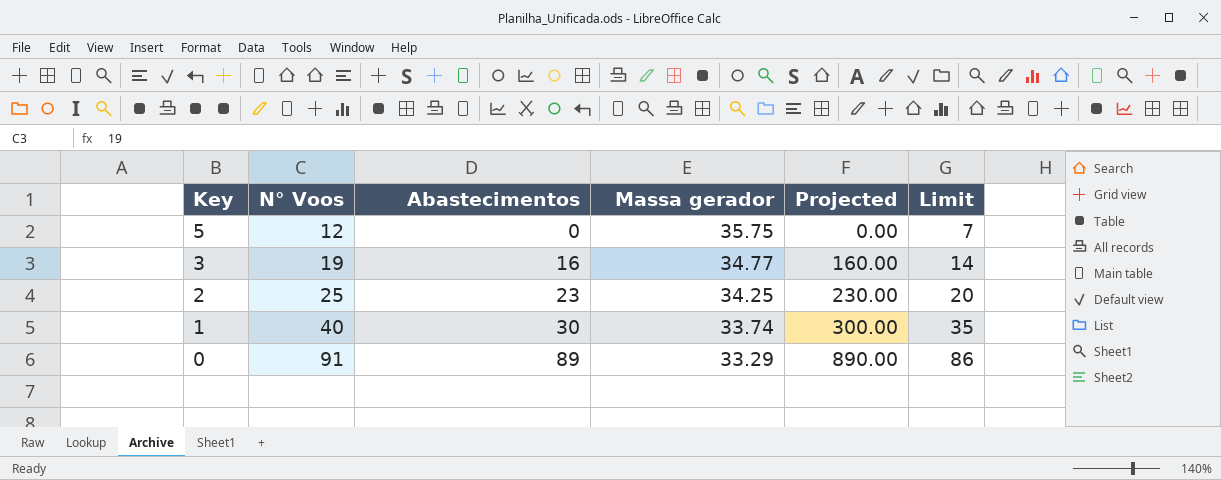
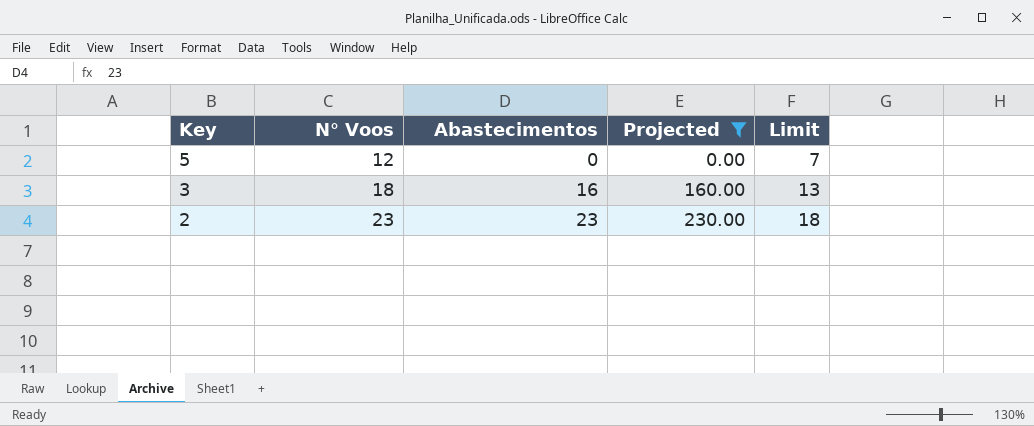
filter: none -> Projected <= 230.00
column Massa gerador | position: 4 -> none
3 | N° Voos: 19 -> 18
3 | Limit: 14 -> 13
2 | N° Voos: 25 -> 23
2 | Limit: 20 -> 18

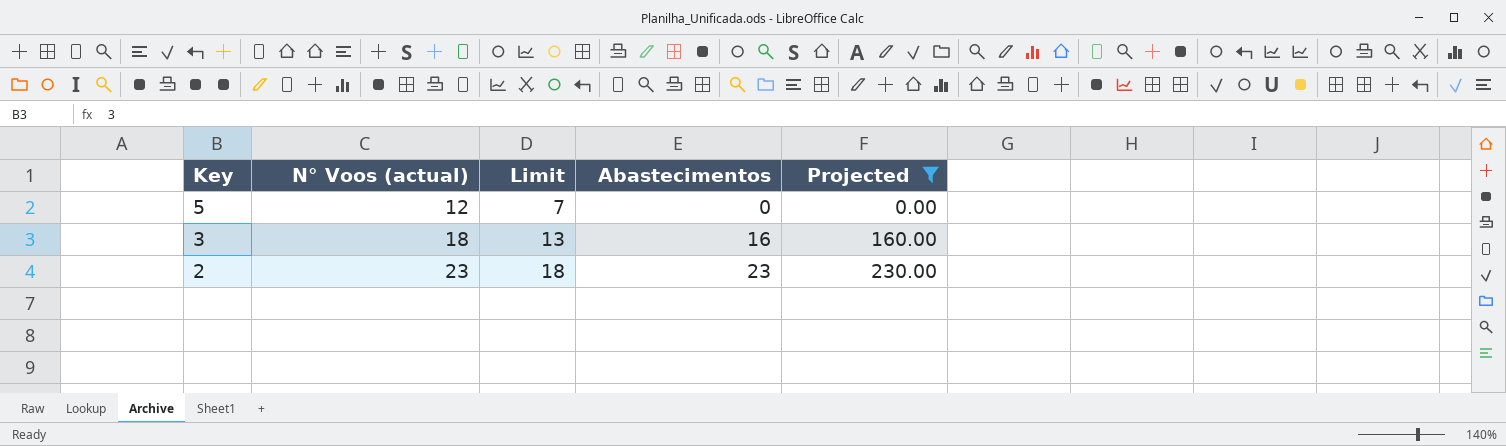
column name: N° Voos -> N° Voos (actual)
column Limit | position: 5 -> 3

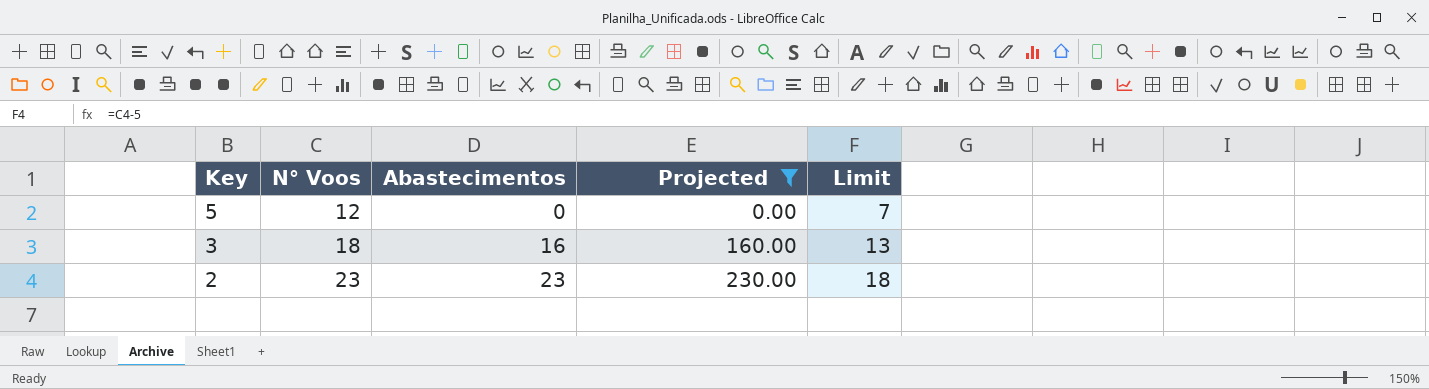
column name: N° Voos (actual) -> N° Voos
column Limit | position: 3 -> 5

